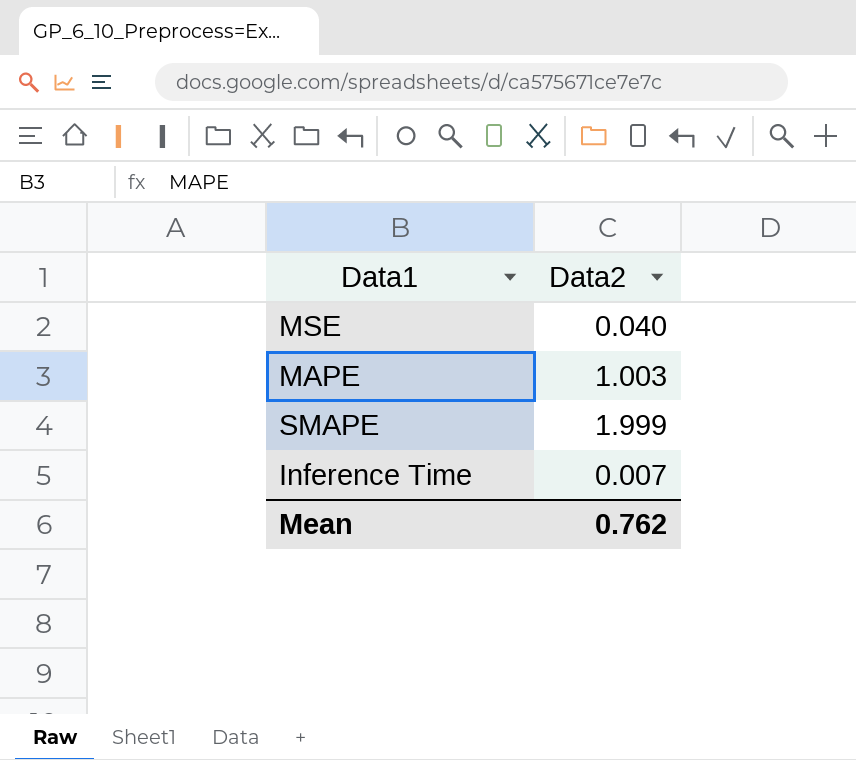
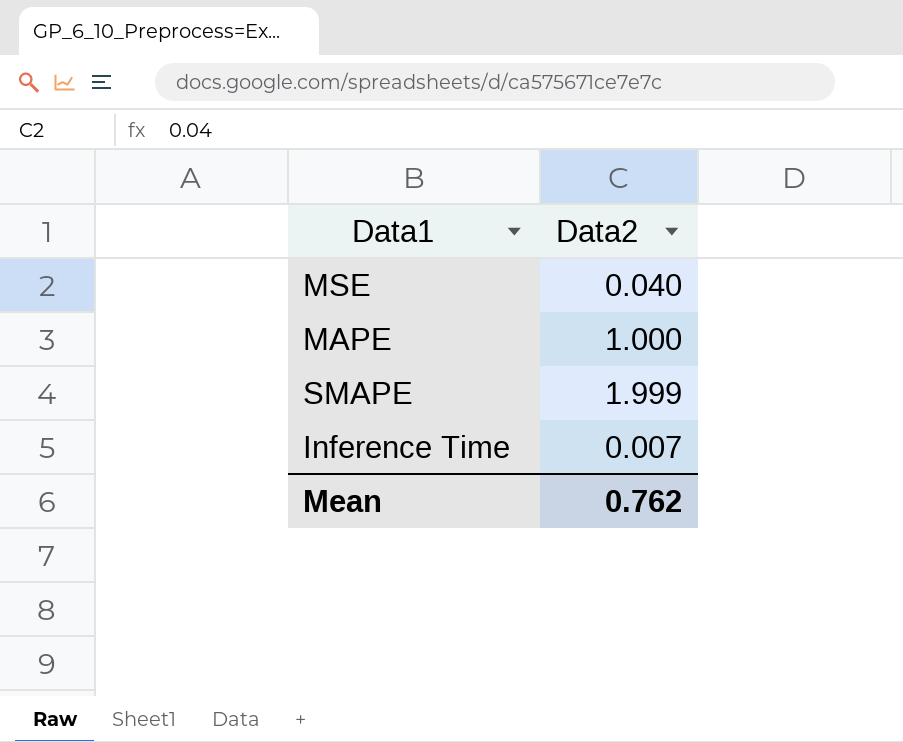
MAPE | Data2: 1.003 -> 1.000

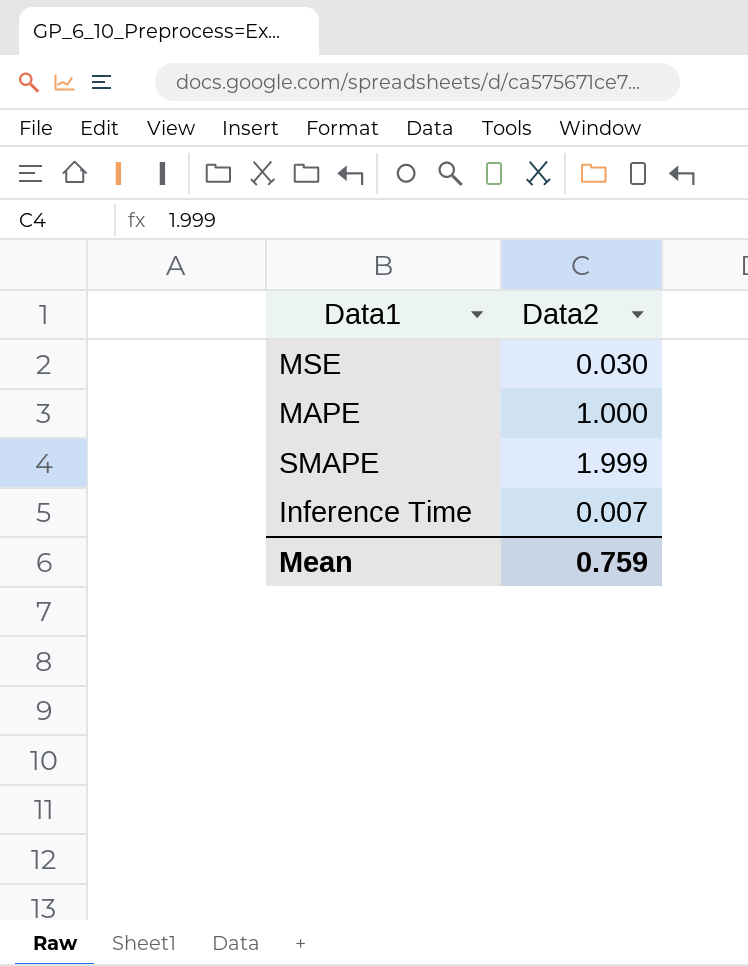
MSE | Data2: 0.040 -> 0.030
Mean | Data2: 0.762 -> 0.759

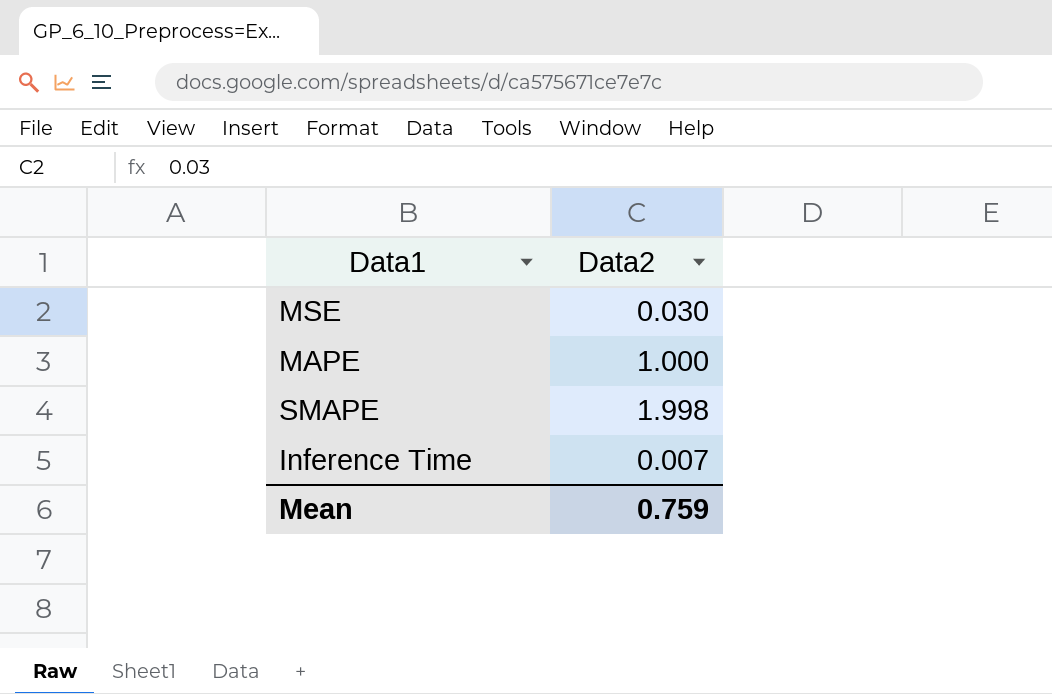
SMAPE | Data2: 1.999 -> 1.998

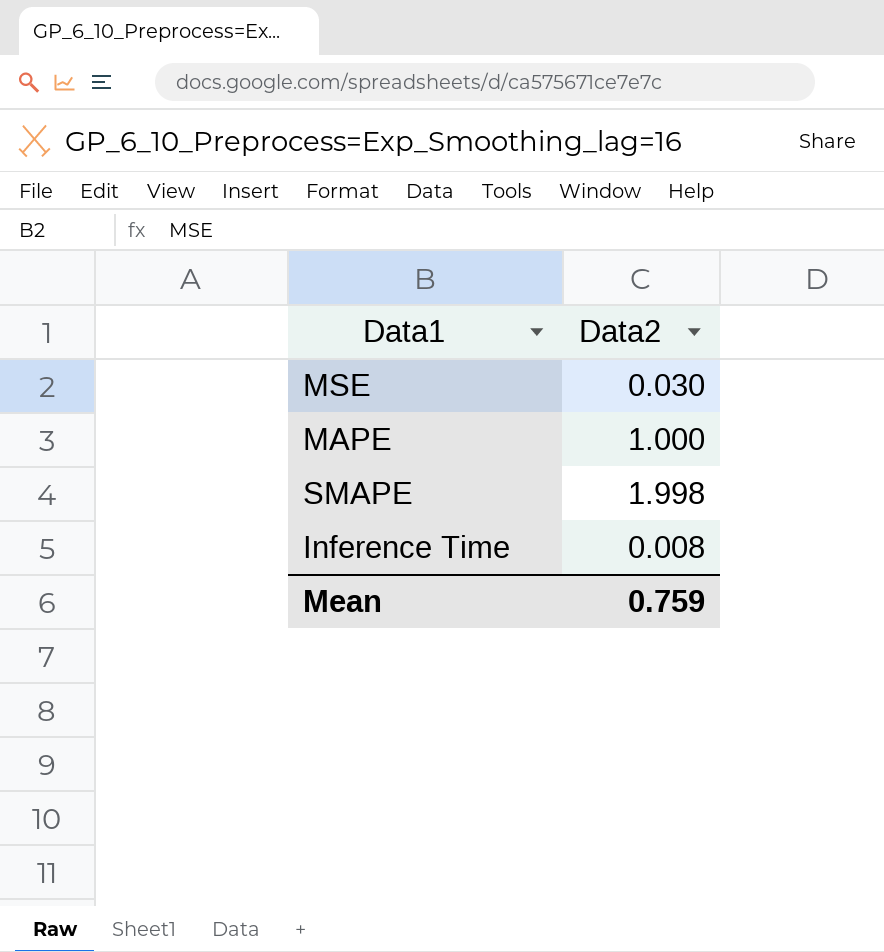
Inference Time | Data2: 0.007 -> 0.008

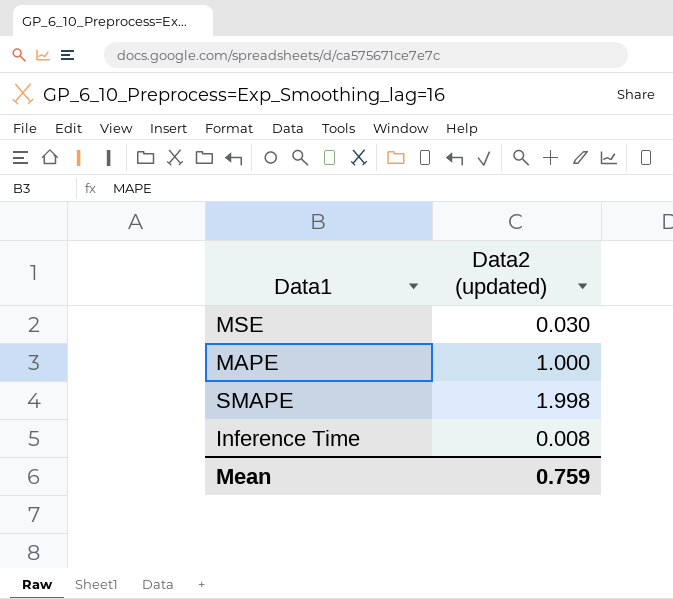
column name: Data2 -> Data2 (updated)

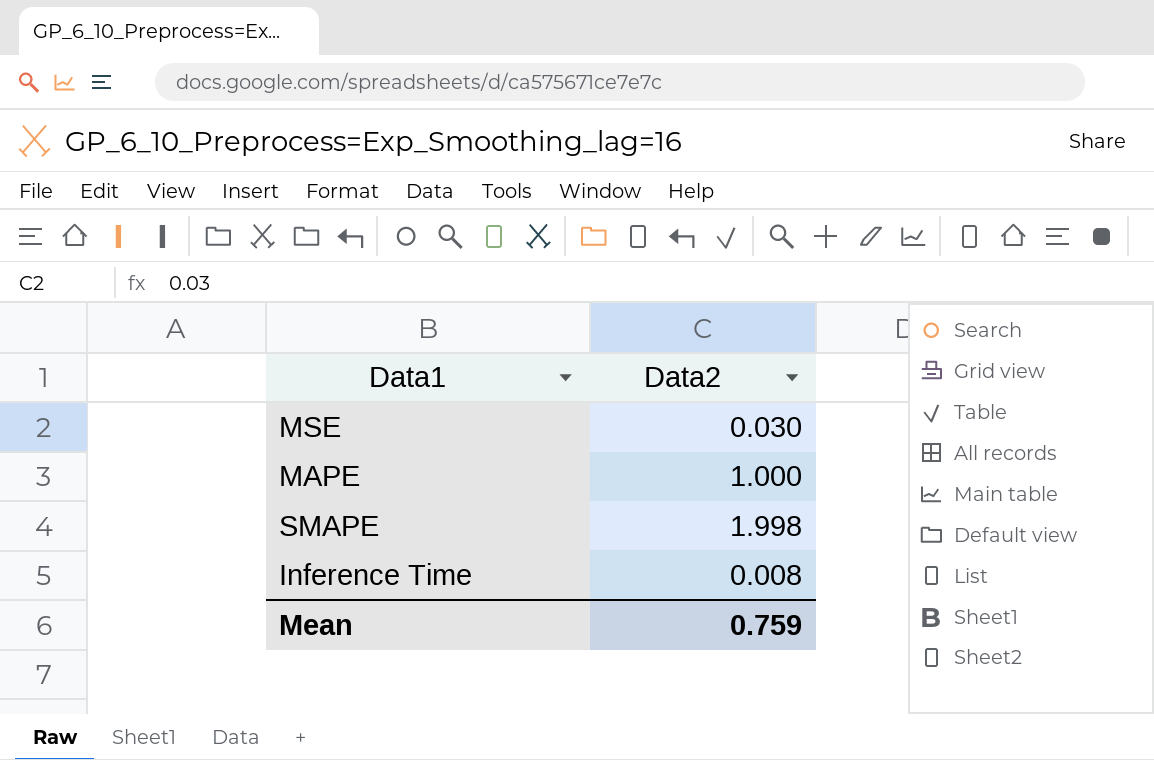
column name: Data2 (updated) -> Data2

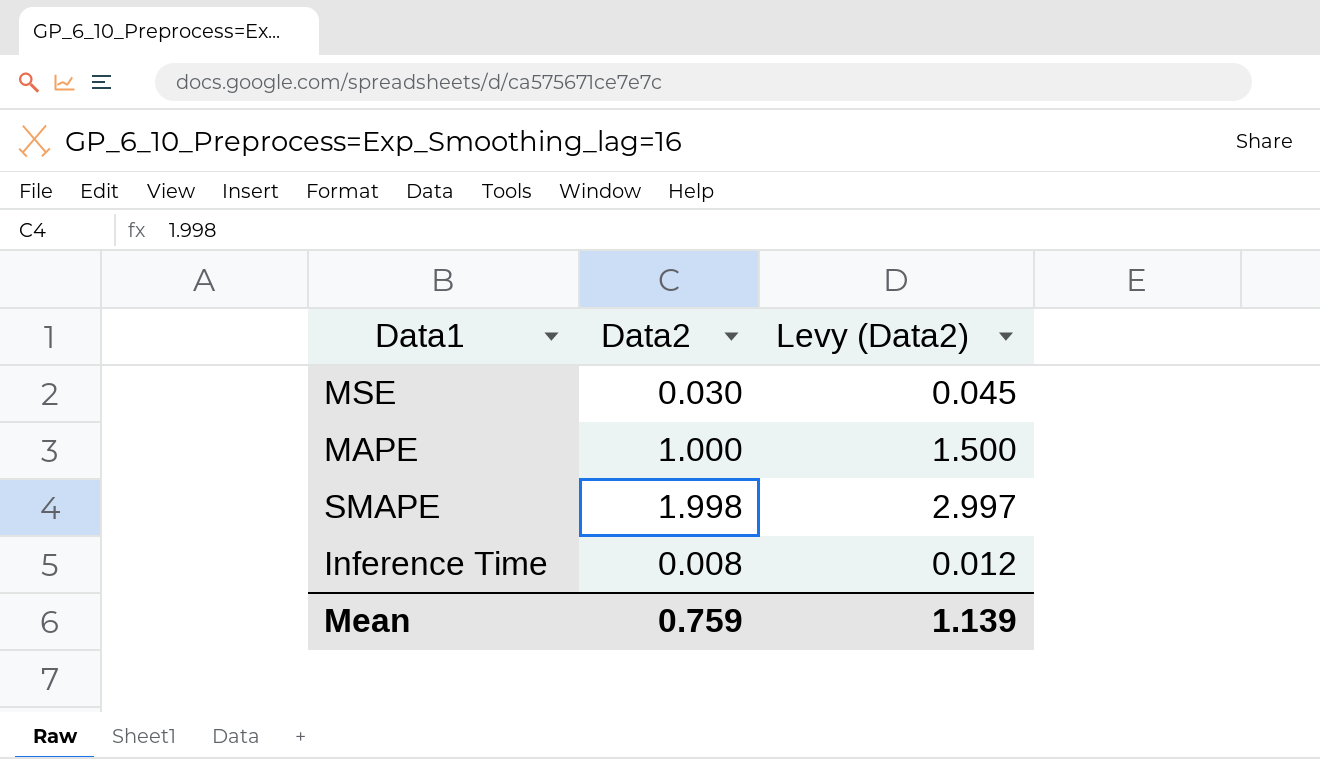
column Levy (Data2) | formula: none -> [Data2] * 1.5

